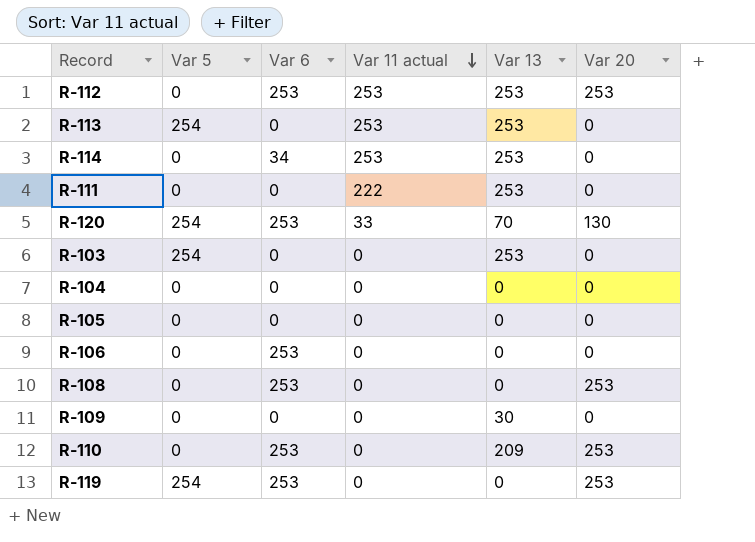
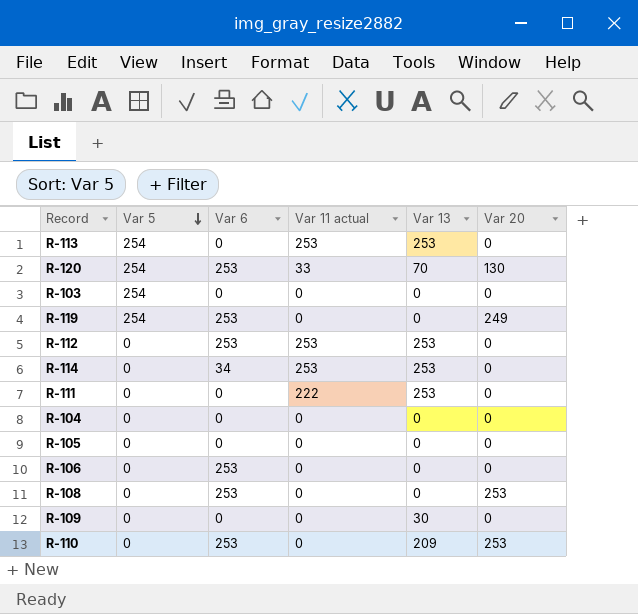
row order: Var 11 actual descending -> Var 5 descending
R-103 | Var 13: 253 -> 0
R-119 | Var 20: 253 -> 249
R-112 | Var 20: 253 -> 0

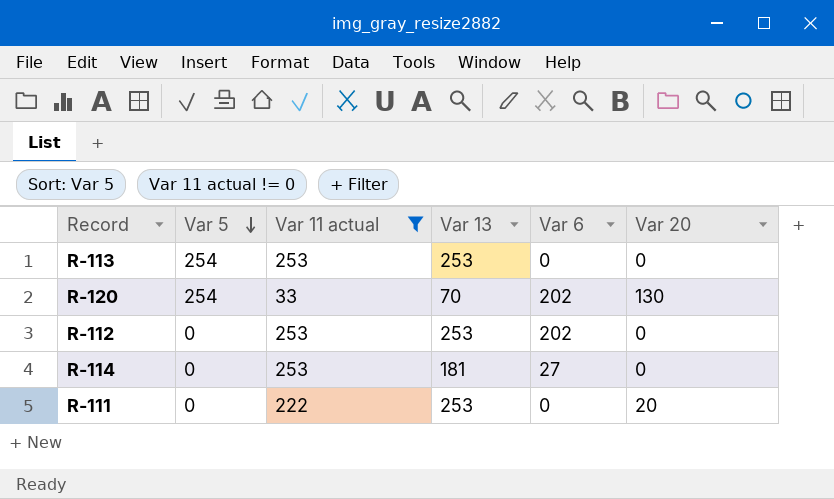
filter: none -> Var 11 actual != 0
column Var 6 | position: 3 -> 5
R-120 | Var 6: 253 -> 202
R-112 | Var 6: 253 -> 202
R-114 | Var 13: 253 -> 181
R-114 | Var 6: 34 -> 27
R-111 | Var 20: 0 -> 20

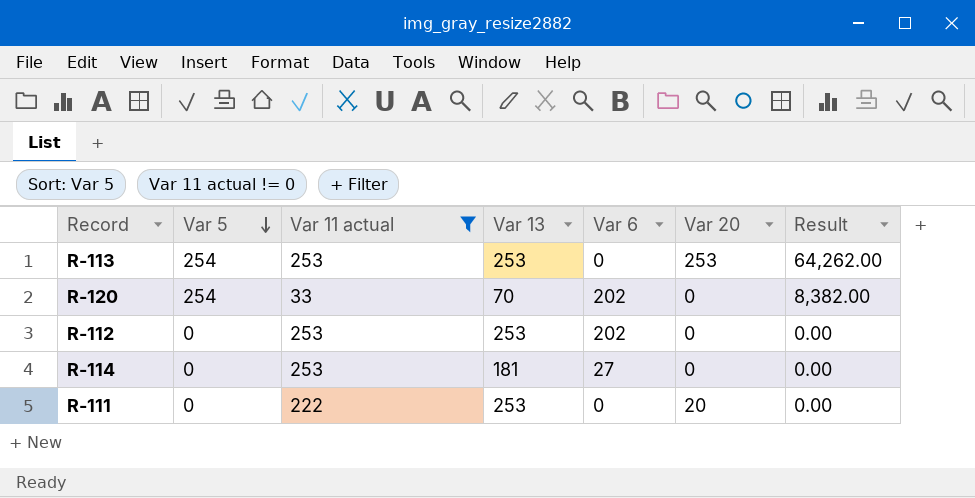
column Result | formula: none -> [Var 5] * [Var 11 actual]
R-113 | Var 20: 0 -> 253
R-120 | Var 20: 130 -> 0

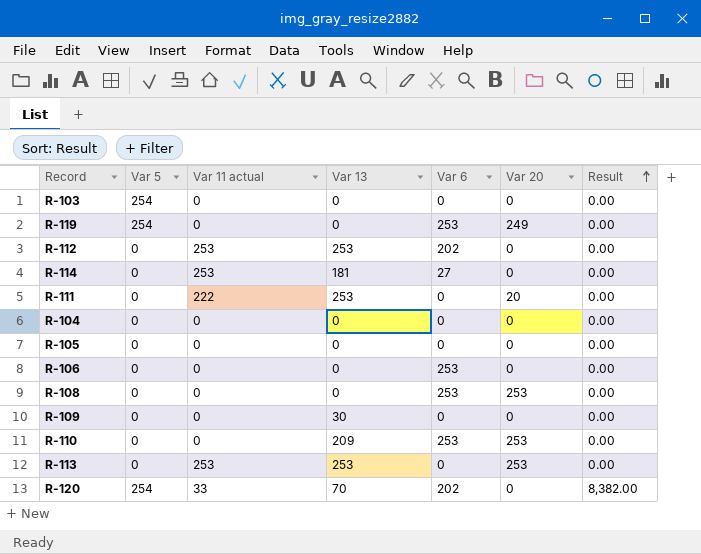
filter: Var 11 actual != 0 -> none
row order: Var 5 descending -> Result ascending
R-113 | Var 5: 254 -> 0
R-113 | Result: 64,262.00 -> 0.00

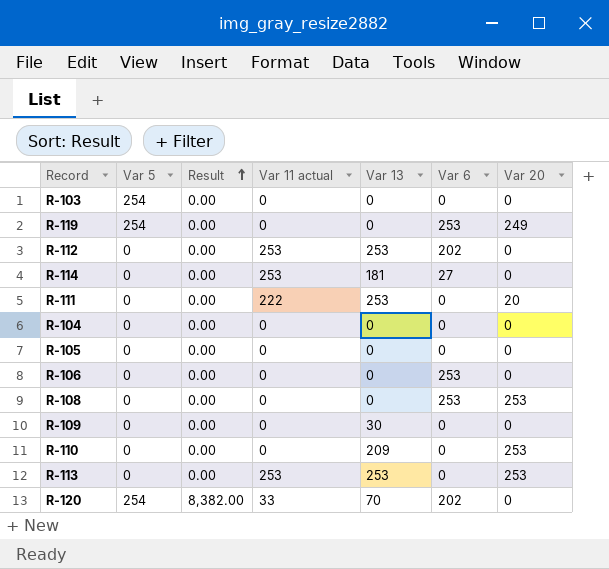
column Result | position: 7 -> 3
R-110 | Var 6: 253 -> 0

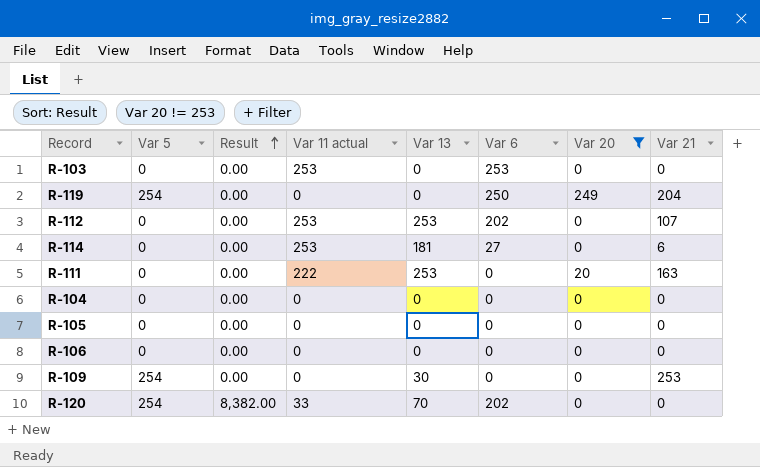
filter: none -> Var 20 != 253
column Var 21 | position: none -> 8
R-103 | Var 5: 254 -> 0
R-103 | Var 11 actual: 0 -> 253
R-103 | Var 6: 0 -> 253
R-119 | Var 6: 253 -> 250
R-106 | Var 6: 253 -> 0
R-109 | Var 5: 0 -> 254

